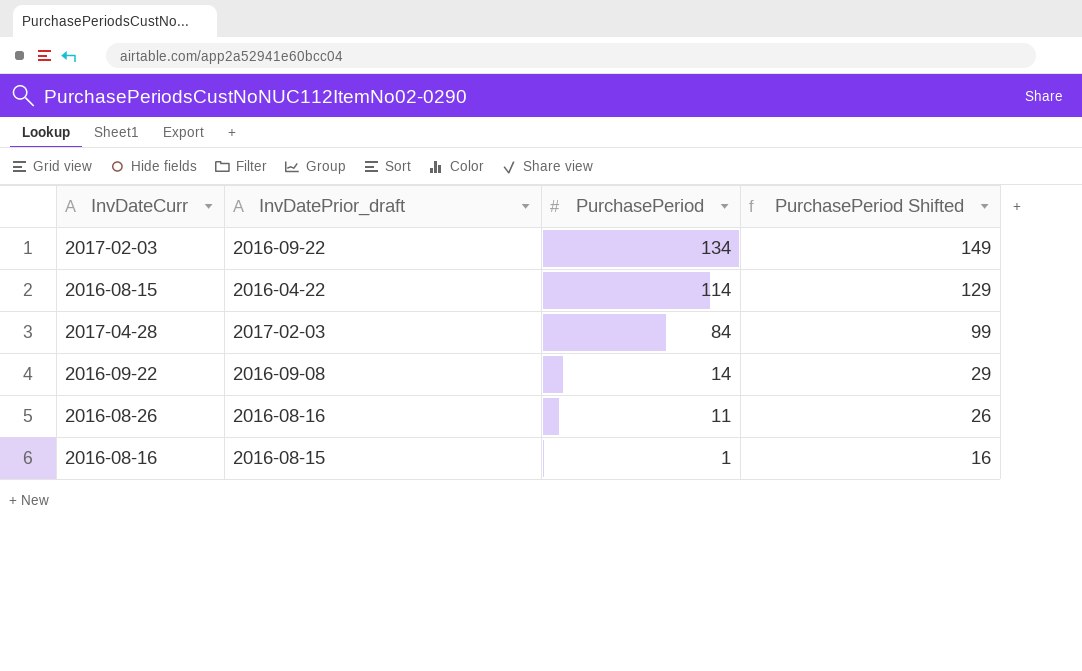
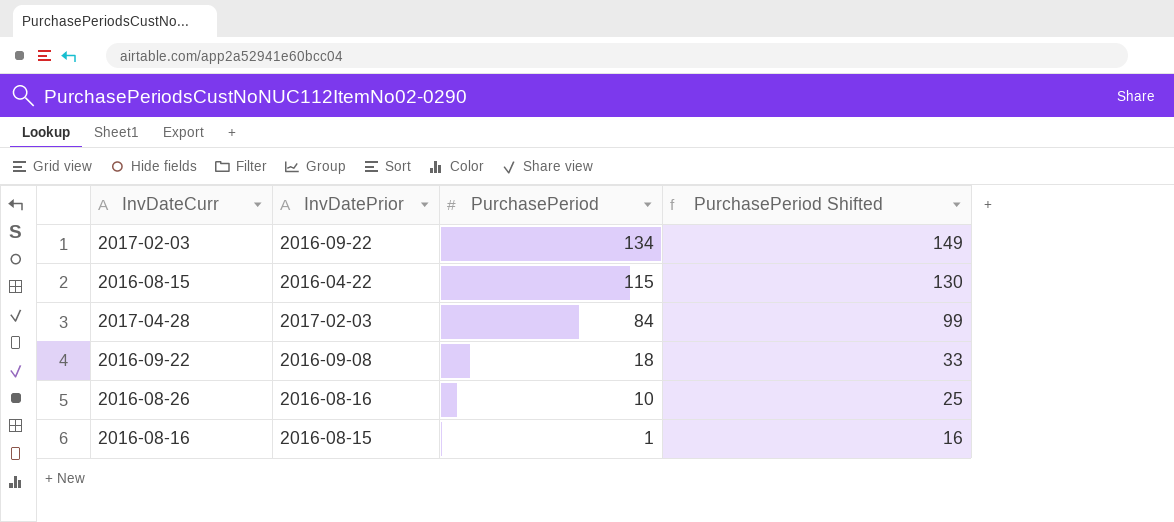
column name: InvDatePrior_draft -> InvDatePrior
2016-08-15 | PurchasePeriod: 114 -> 115
2016-08-15 | PurchasePeriod Shifted: 129 -> 130
2016-09-22 | PurchasePeriod: 14 -> 18
2016-09-22 | PurchasePeriod Shifted: 29 -> 33
2016-08-26 | PurchasePeriod: 11 -> 10
2016-08-26 | PurchasePeriod Shifted: 26 -> 25

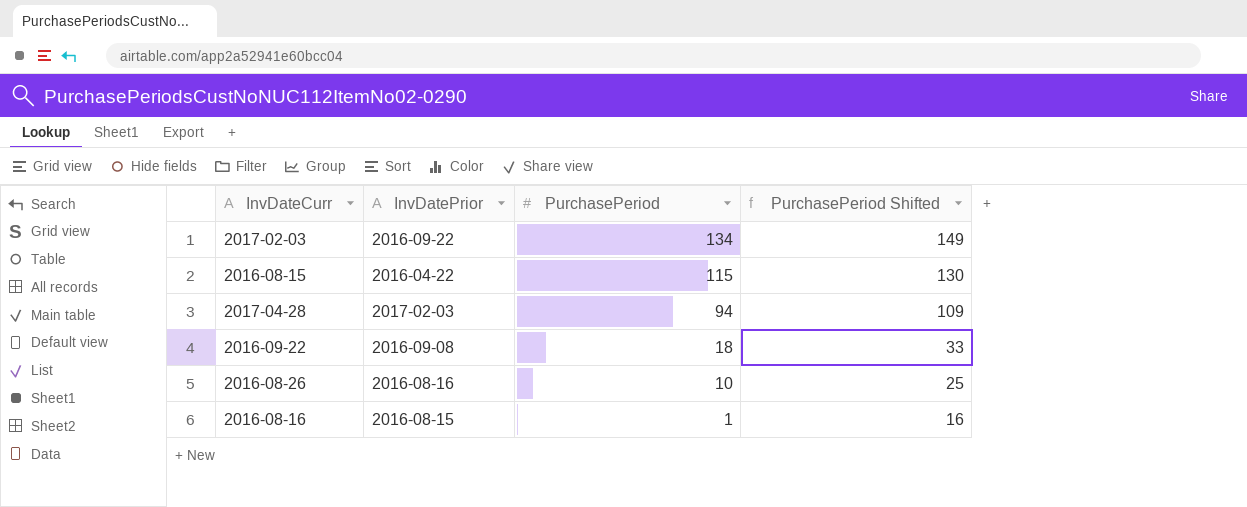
2017-04-28 | PurchasePeriod: 84 -> 94
2017-04-28 | PurchasePeriod Shifted: 99 -> 109

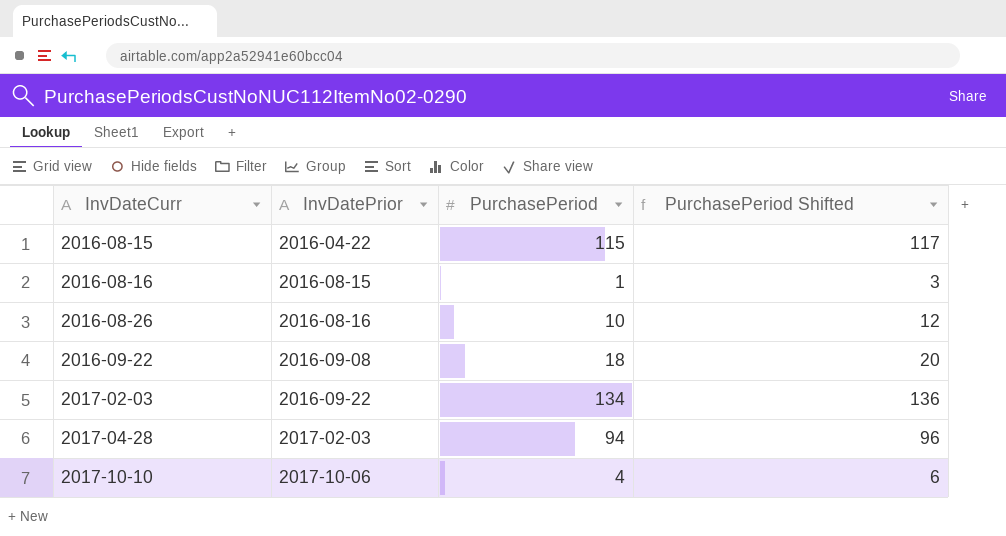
row order: PurchasePeriod descending -> InvDateCurr ascending
column PurchasePeriod Shifted | formula: [PurchasePeriod] + 15 -> [PurchasePeriod] + 2
row 2017-10-10: none -> 2017-10-06 | 4 | 6

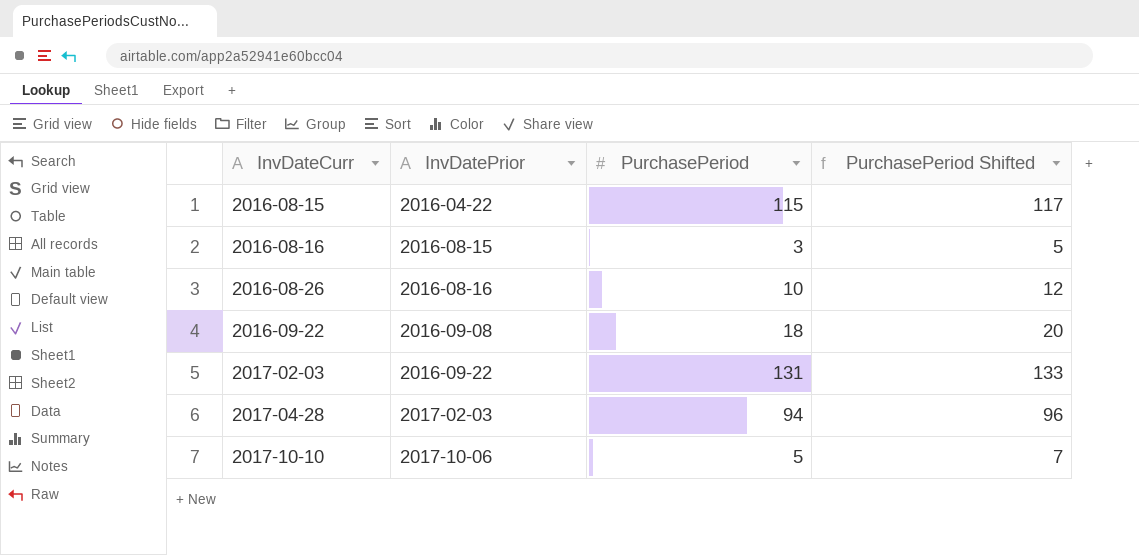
2016-08-16 | PurchasePeriod: 1 -> 3
2016-08-16 | PurchasePeriod Shifted: 3 -> 5
2017-02-03 | PurchasePeriod: 134 -> 131
2017-02-03 | PurchasePeriod Shifted: 136 -> 133
2017-10-10 | PurchasePeriod: 4 -> 5
2017-10-10 | PurchasePeriod Shifted: 6 -> 7

